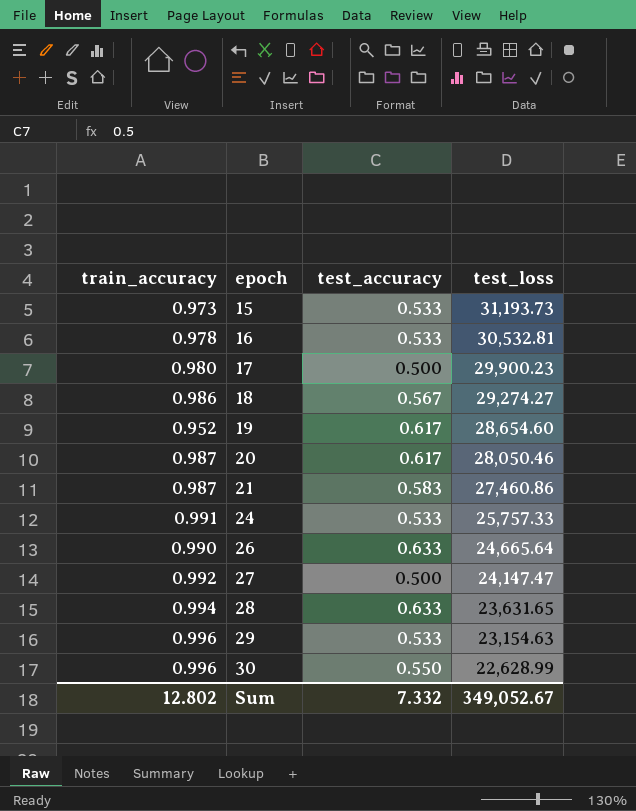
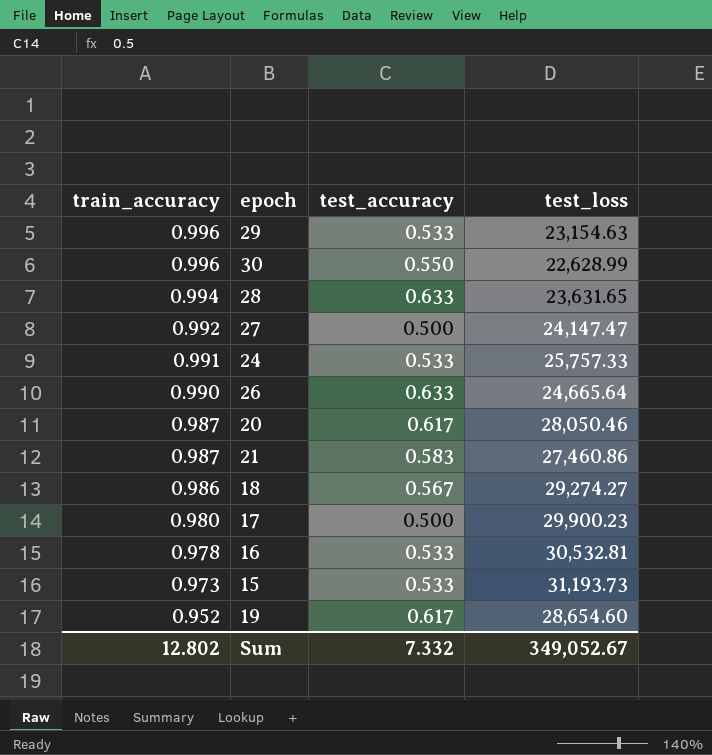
row order: epoch ascending -> train_accuracy descending

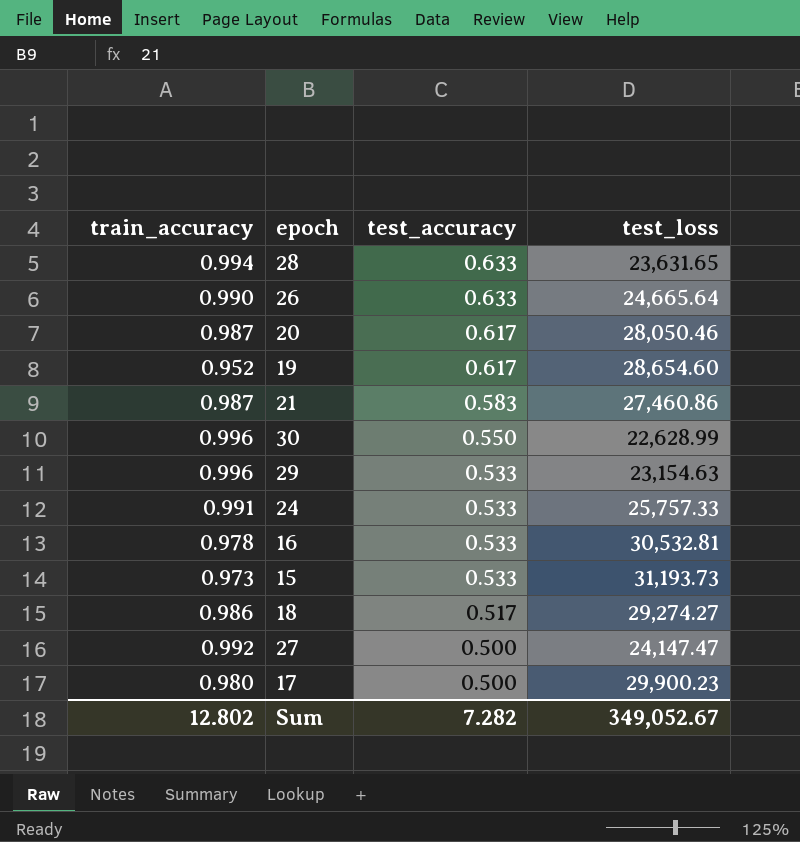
row order: train_accuracy descending -> test_accuracy descending
18 | test_accuracy: 0.567 -> 0.517
Sum | test_accuracy: 7.332 -> 7.282

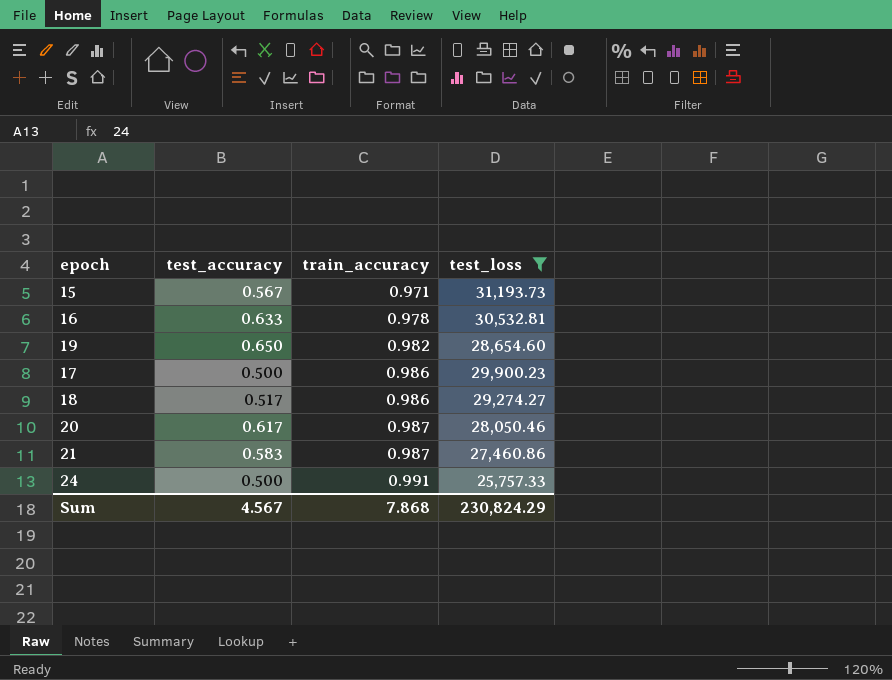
filter: none -> test_loss >= 25,757.33
row order: test_accuracy descending -> train_accuracy ascending
column train_accuracy | position: 1 -> 3
15 | test_accuracy: 0.533 -> 0.567
15 | train_accuracy: 0.973 -> 0.971
16 | test_accuracy: 0.533 -> 0.633
19 | test_accuracy: 0.617 -> 0.650
19 | train_accuracy: 0.952 -> 0.982
17 | train_accuracy: 0.980 -> 0.986
24 | test_accuracy: 0.533 -> 0.500
Sum | test_accuracy: 7.282 -> 4.567
Sum | train_accuracy: 12.802 -> 7.868
Sum | test_loss: 349,052.67 -> 230,824.29

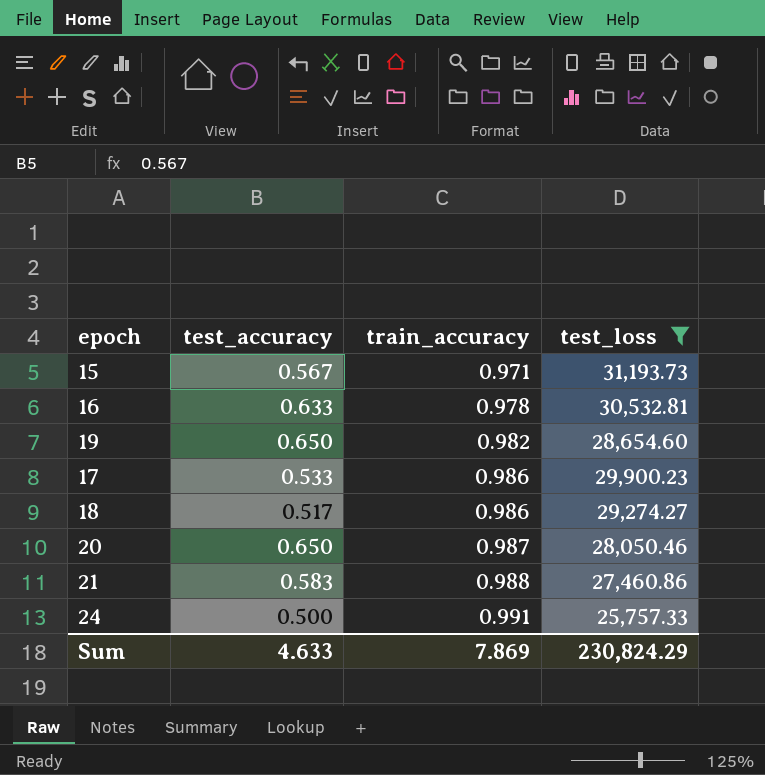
17 | test_accuracy: 0.500 -> 0.533
20 | test_accuracy: 0.617 -> 0.650
21 | train_accuracy: 0.987 -> 0.988
Sum | test_accuracy: 4.567 -> 4.633
Sum | train_accuracy: 7.868 -> 7.869

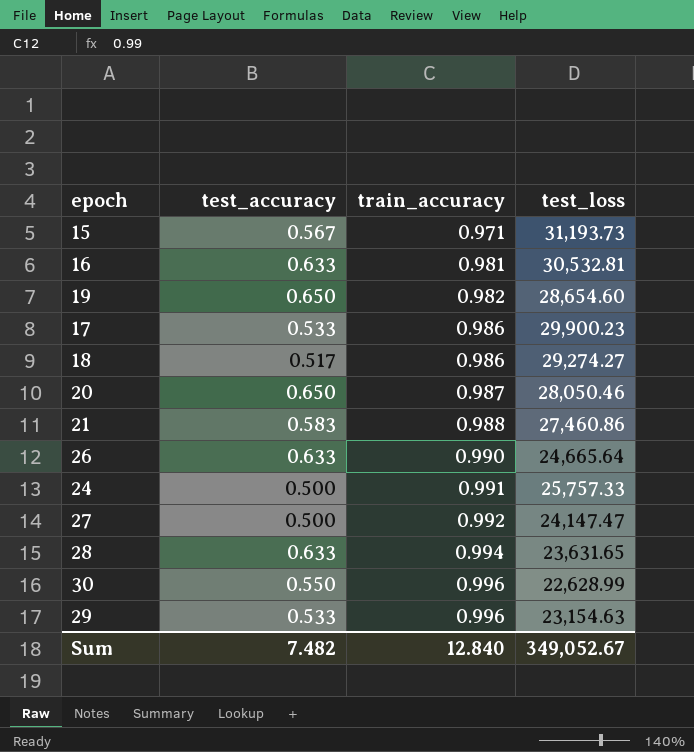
filter: test_loss >= 25,757.33 -> none
16 | train_accuracy: 0.978 -> 0.981
Sum | test_accuracy: 4.633 -> 7.482
Sum | train_accuracy: 7.869 -> 12.840
Sum | test_loss: 230,824.29 -> 349,052.67

